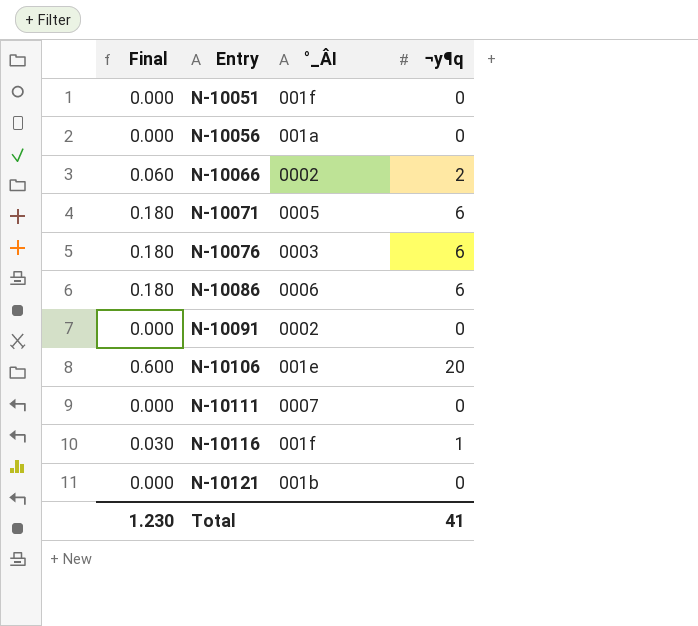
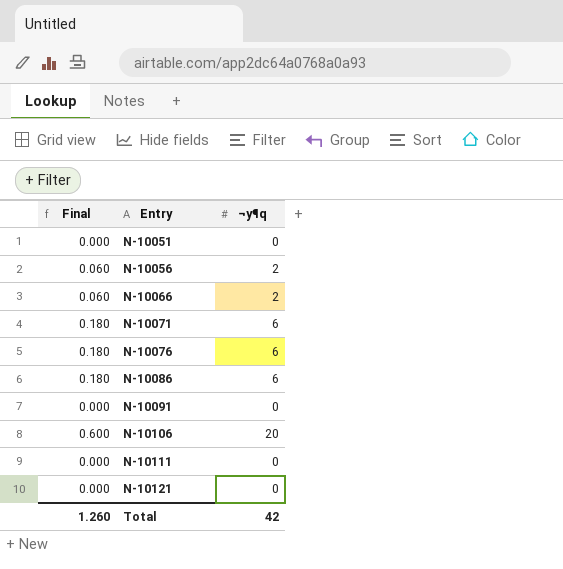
column °_ÂI | position: 3 -> none
row N-10116: 0.030 | 001f | 1 -> none
N-10056 | Final: 0.000 -> 0.060
N-10056 | ¬y¶q: 0 -> 2
Total | Final: 1.230 -> 1.260
Total | ¬y¶q: 41 -> 42

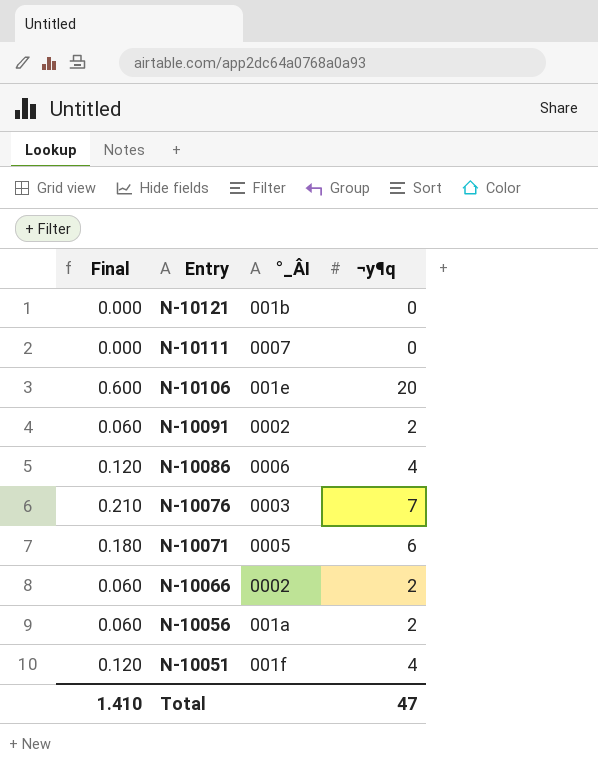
row order: Entry ascending -> Entry descending
column °_ÂI | position: none -> 3
N-10091 | Final: 0.000 -> 0.060
N-10091 | ¬y¶q: 0 -> 2
N-10086 | Final: 0.180 -> 0.120
N-10086 | ¬y¶q: 6 -> 4
N-10076 | Final: 0.180 -> 0.210
N-10076 | ¬y¶q: 6 -> 7
N-10051 | Final: 0.000 -> 0.120
N-10051 | ¬y¶q: 0 -> 4
Total | Final: 1.260 -> 1.410
Total | ¬y¶q: 42 -> 47

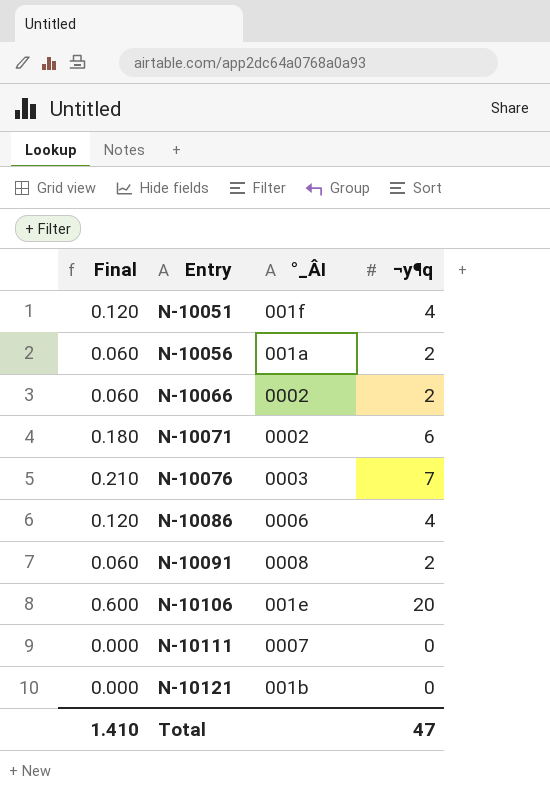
row order: Entry descending -> Entry ascending
N-10071 | °_ÂI: 0005 -> 0002
N-10091 | °_ÂI: 0002 -> 0008

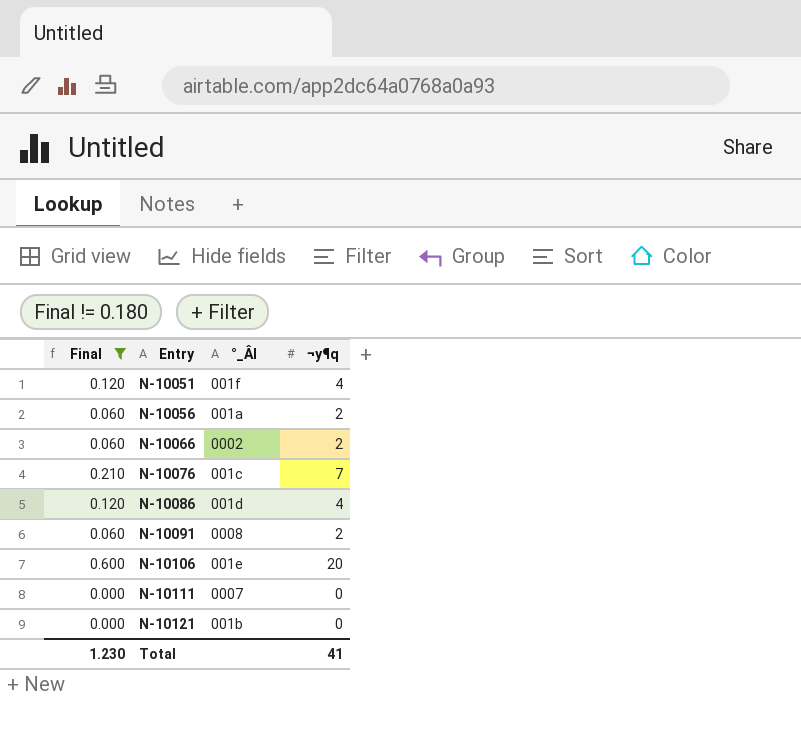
filter: none -> Final != 0.180
N-10076 | °_ÂI: 0003 -> 001c
N-10086 | °_ÂI: 0006 -> 001d
Total | Final: 1.410 -> 1.230
Total | ¬y¶q: 47 -> 41

